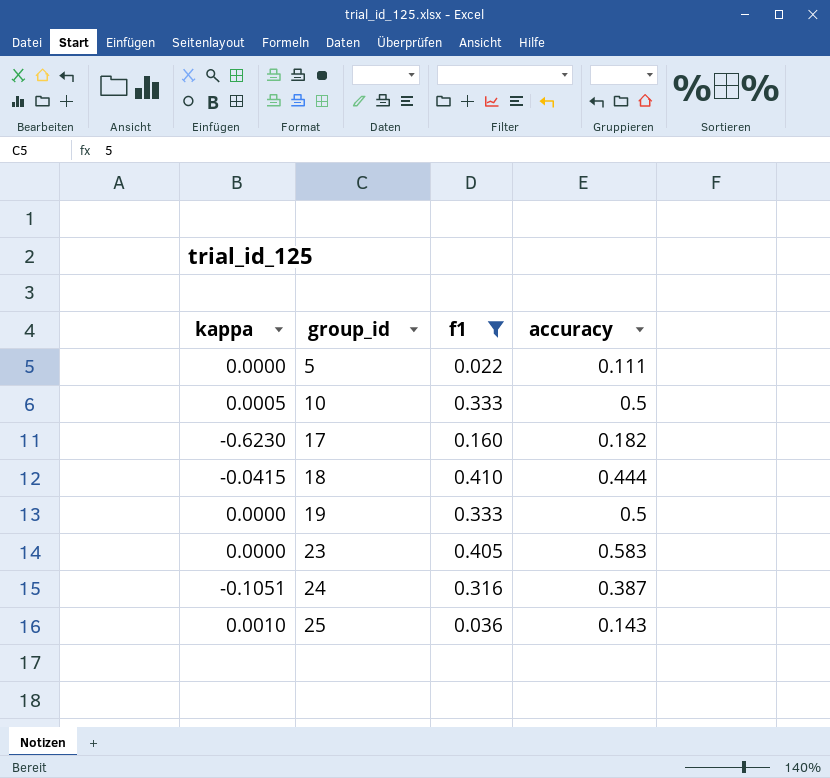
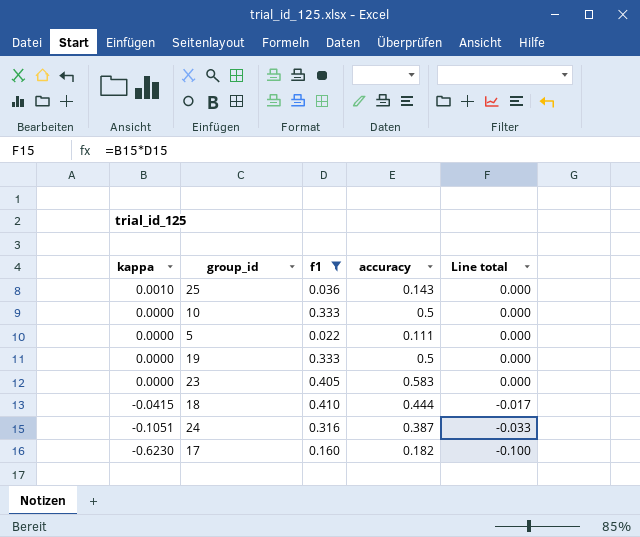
row order: group_id ascending -> kappa descending
column Line total | formula: none -> [kappa] * [f1]
10 | kappa: 0.0005 -> 0.0000

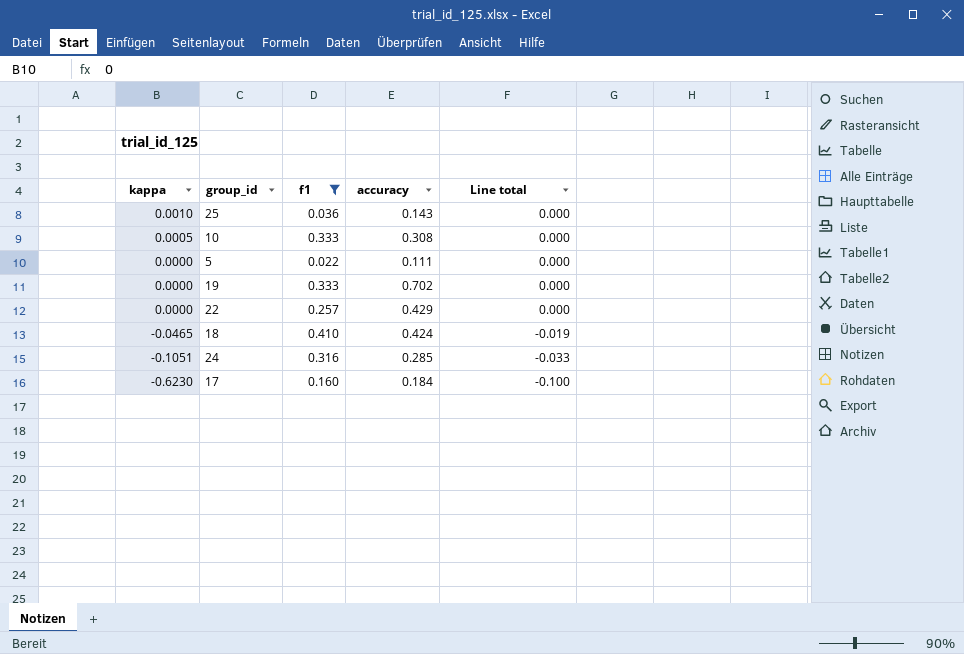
row 23: 0.0000 | 0.405 | 0.583 | 0.000 -> none
10 | kappa: 0.0000 -> 0.0005
10 | accuracy: 0.5 -> 0.308
19 | accuracy: 0.5 -> 0.702
row 22: none -> 0.0000 | 0.257 | 0.429 | 0.000
18 | kappa: -0.0415 -> -0.0465
18 | accuracy: 0.444 -> 0.424
18 | Line total: -0.017 -> -0.019
24 | accuracy: 0.387 -> 0.285
17 | accuracy: 0.182 -> 0.184

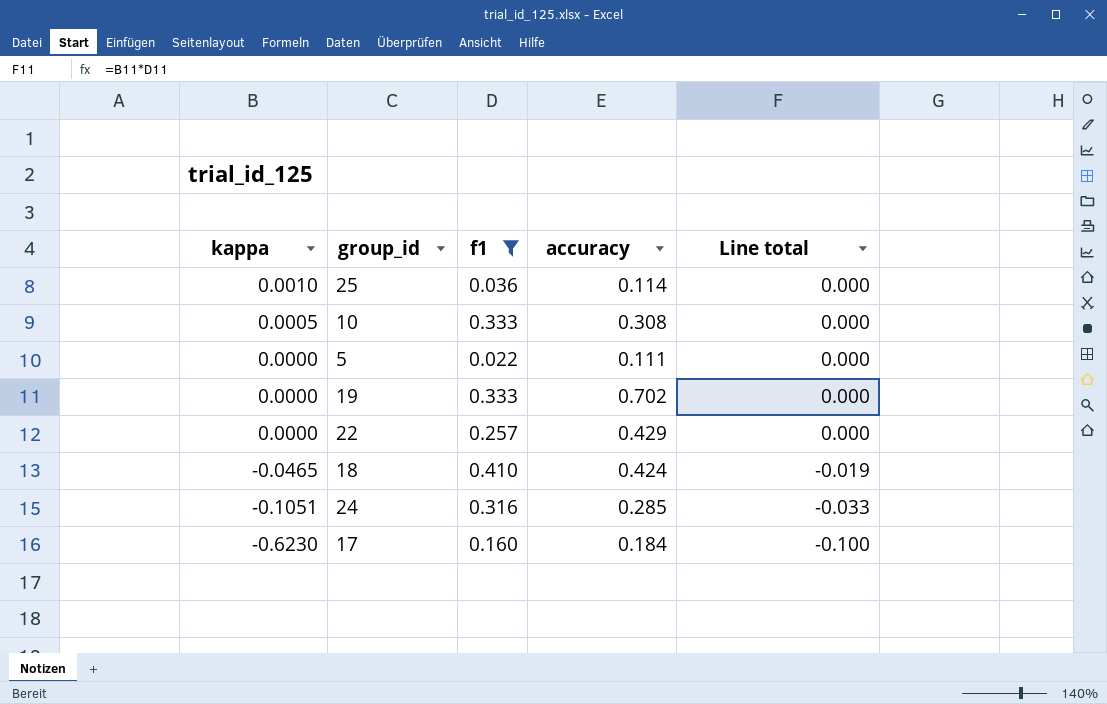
25 | accuracy: 0.143 -> 0.114

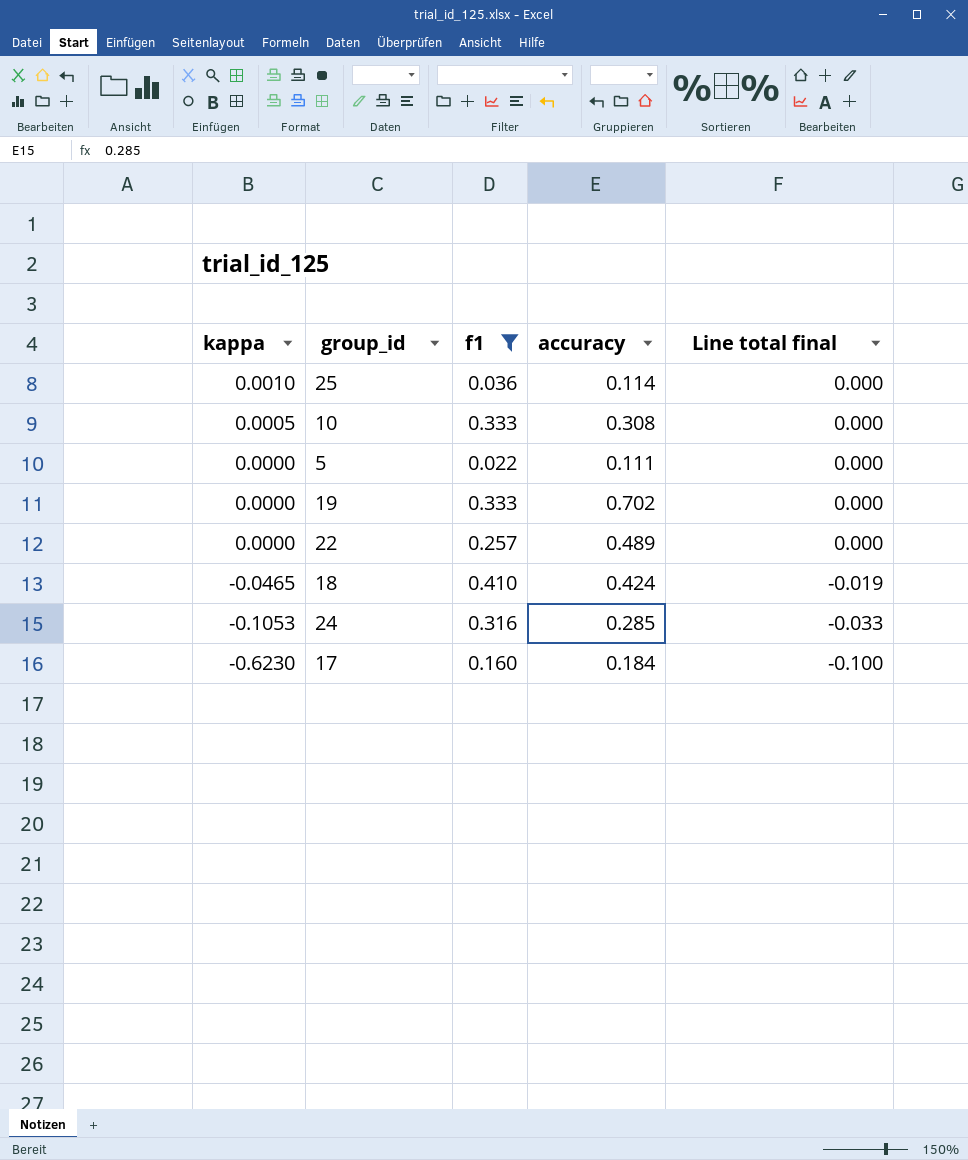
column name: Line total -> Line total final
22 | accuracy: 0.429 -> 0.489
24 | kappa: -0.1051 -> -0.1053

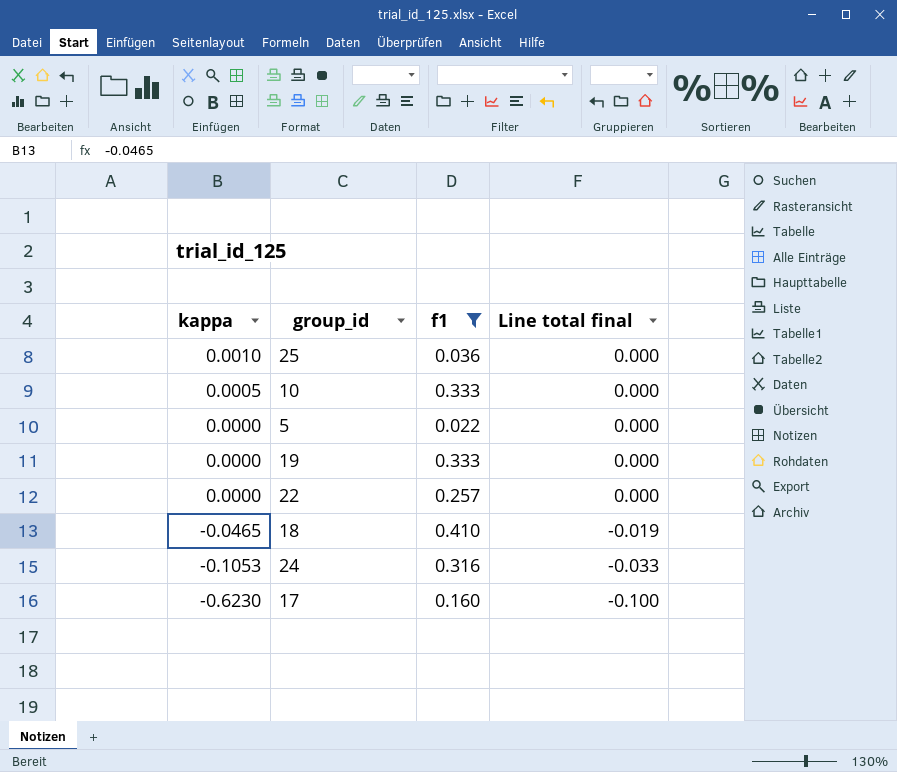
column accuracy | position: 4 -> none

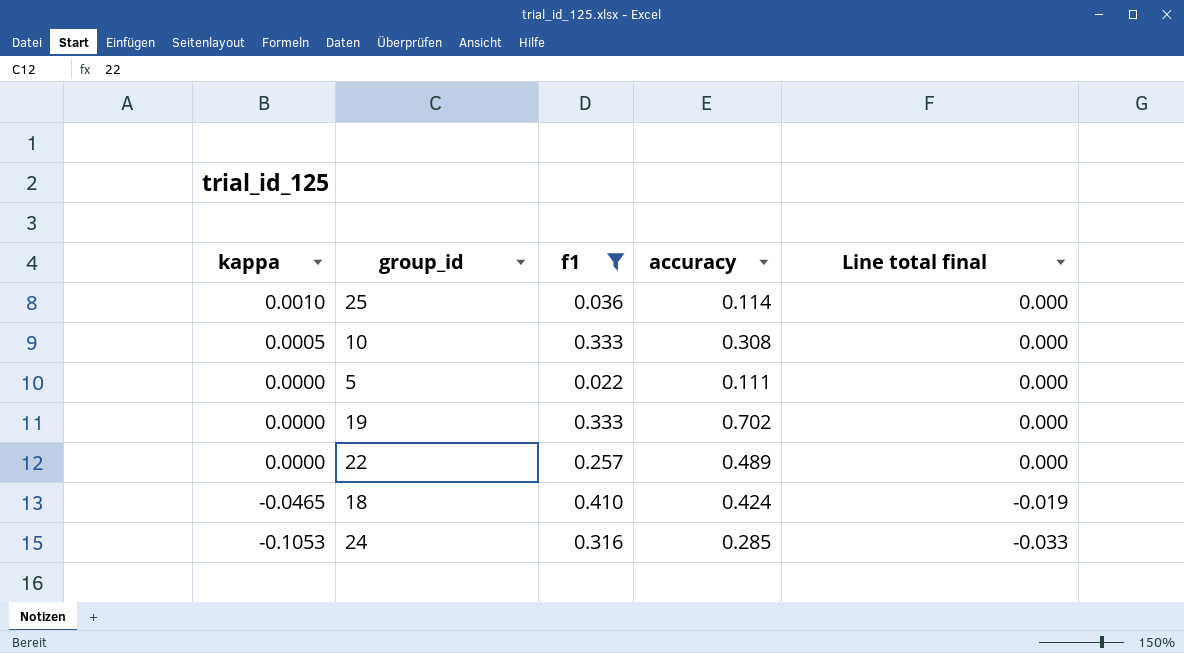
column accuracy | position: none -> 4
row 17: -0.6230 | 0.160 | -0.100 -> none

